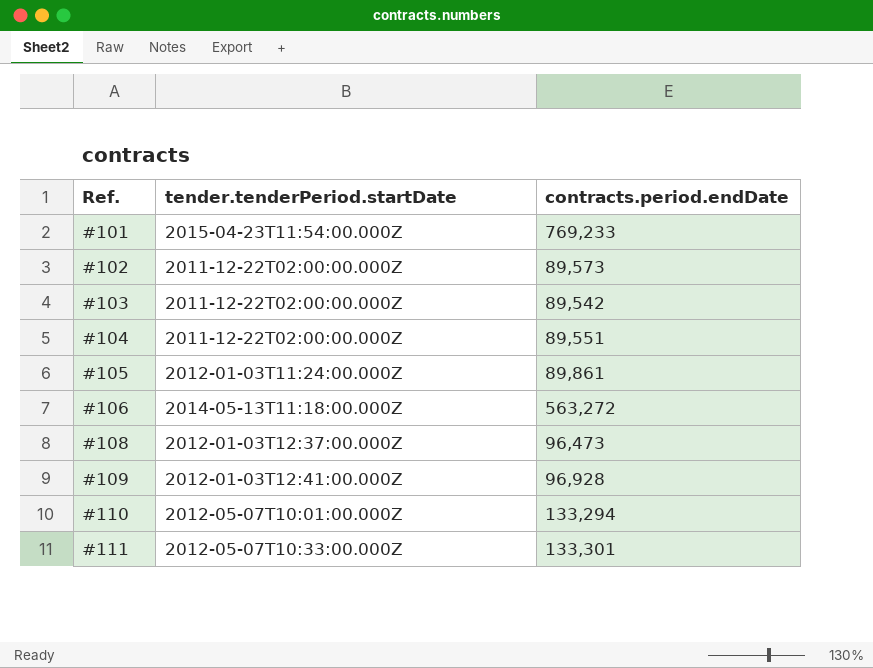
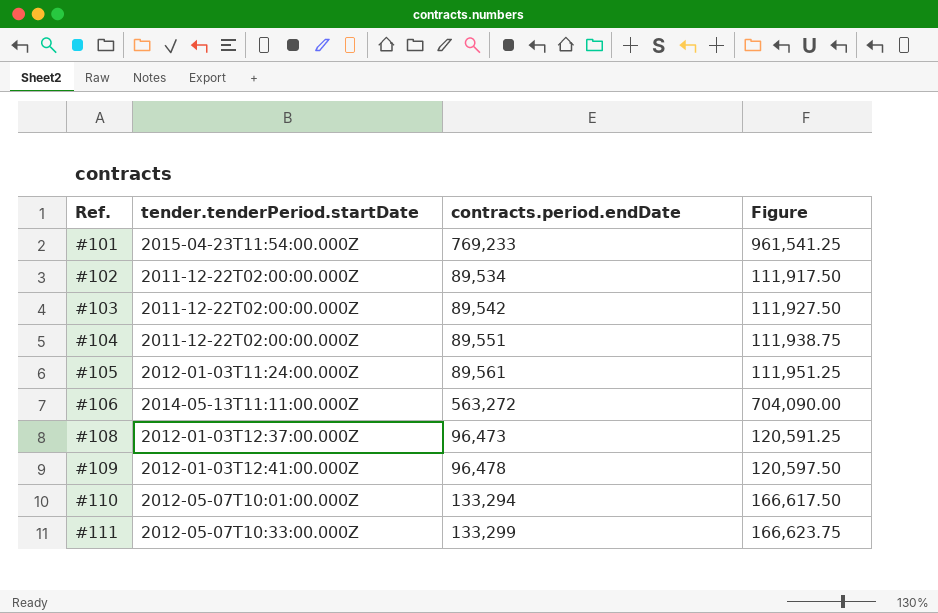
column Figure | formula: none -> [contracts.period.endDate] * 1.25
#102 | contracts.period.endDate: 89,573 -> 89,534
#105 | contracts.period.endDate: 89,861 -> 89,561
#106 | tender.tenderPeriod.startDate: 2014-05-13T11:18:00.000Z -> 2014-05-13T11:11:00.000Z
#109 | contracts.period.endDate: 96,928 -> 96,478
#111 | contracts.period.endDate: 133,301 -> 133,299

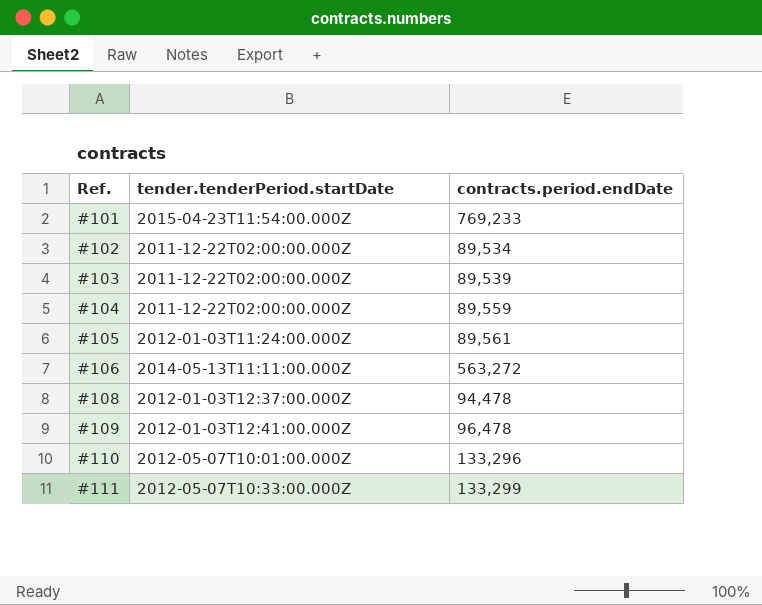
column Figure | formula: [contracts.period.endDate] * 1.25 -> none
#103 | contracts.period.endDate: 89,542 -> 89,539
#104 | contracts.period.endDate: 89,551 -> 89,559
#108 | contracts.period.endDate: 96,473 -> 94,478
#110 | contracts.period.endDate: 133,294 -> 133,296

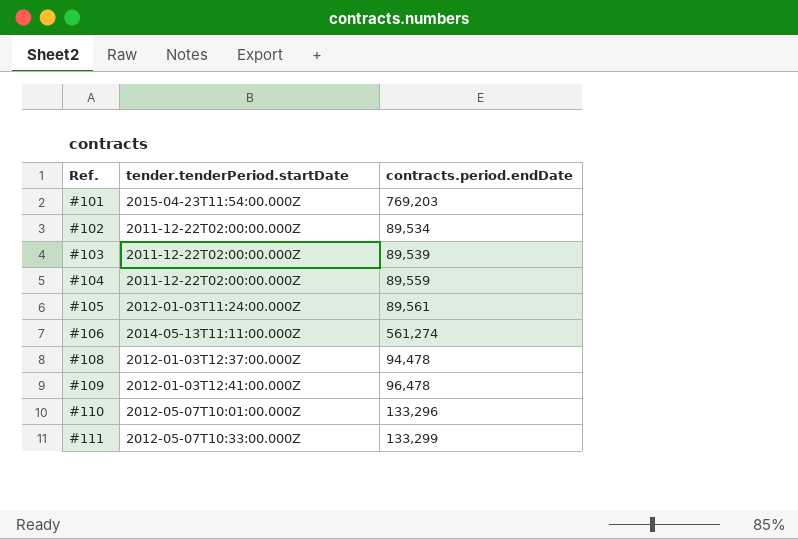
#101 | contracts.period.endDate: 769,233 -> 769,203
#106 | contracts.period.endDate: 563,272 -> 561,274

